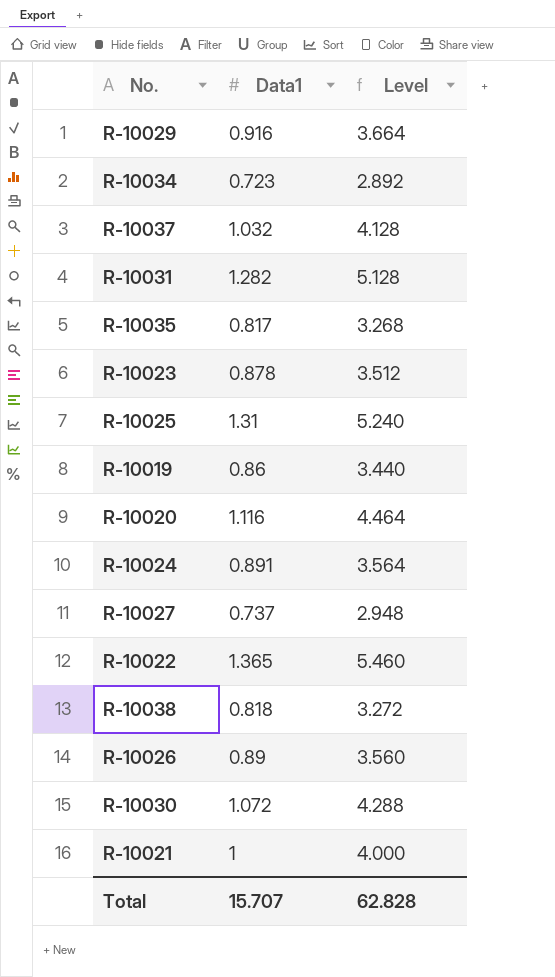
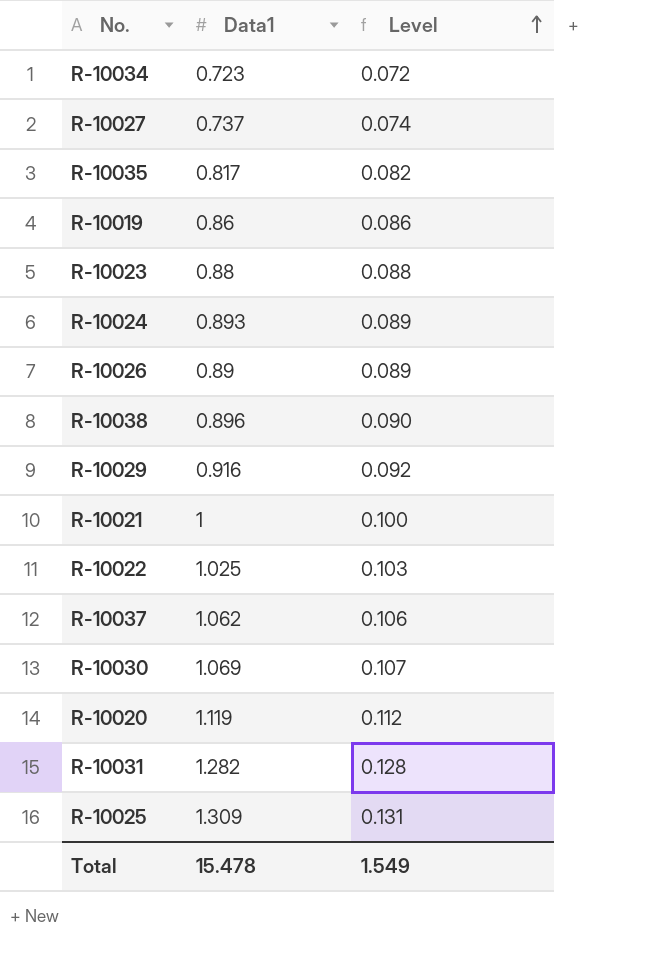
row order: none -> Level ascending
column Level | formula: [Data1] * 4 -> [Data1] * 0.1
R-10023 | Data1: 0.878 -> 0.88
R-10024 | Data1: 0.891 -> 0.893
R-10038 | Data1: 0.818 -> 0.896
R-10022 | Data1: 1.365 -> 1.025
R-10037 | Data1: 1.032 -> 1.062
R-10030 | Data1: 1.072 -> 1.069
R-10020 | Data1: 1.116 -> 1.119
R-10025 | Data1: 1.31 -> 1.309
Total | Data1: 15.707 -> 15.478
Total | Level: 62.828 -> 1.549

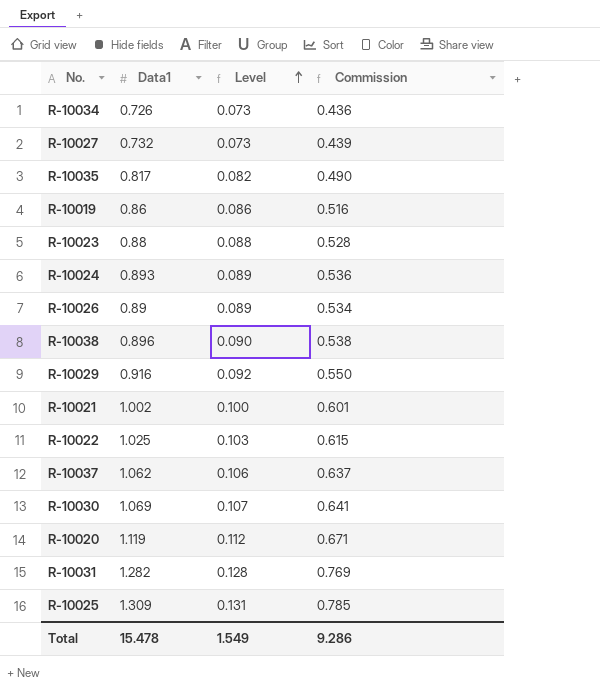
column Commission | formula: none -> [Data1] * 0.6
R-10034 | Data1: 0.723 -> 0.726
R-10034 | Level: 0.072 -> 0.073
R-10027 | Data1: 0.737 -> 0.732
R-10027 | Level: 0.074 -> 0.073
R-10021 | Data1: 1 -> 1.002

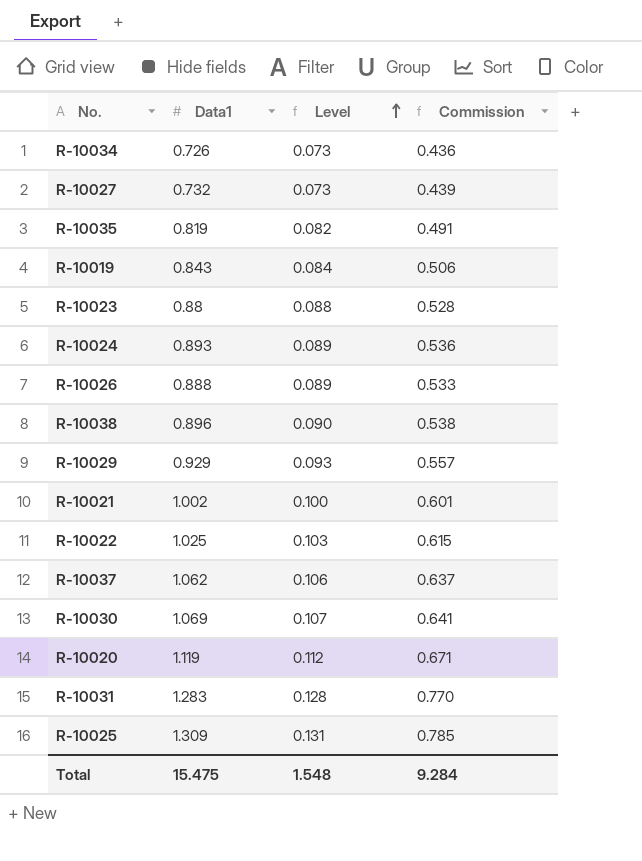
R-10035 | Data1: 0.817 -> 0.819
R-10035 | Commission: 0.490 -> 0.491
R-10019 | Data1: 0.86 -> 0.843
R-10019 | Level: 0.086 -> 0.084
R-10019 | Commission: 0.516 -> 0.506
R-10026 | Data1: 0.89 -> 0.888
R-10026 | Commission: 0.534 -> 0.533
R-10029 | Data1: 0.916 -> 0.929
R-10029 | Level: 0.092 -> 0.093
R-10029 | Commission: 0.550 -> 0.557
R-10031 | Data1: 1.282 -> 1.283
R-10031 | Commission: 0.769 -> 0.770
Total | Data1: 15.478 -> 15.475
Total | Level: 1.549 -> 1.548
Total | Commission: 9.286 -> 9.284

